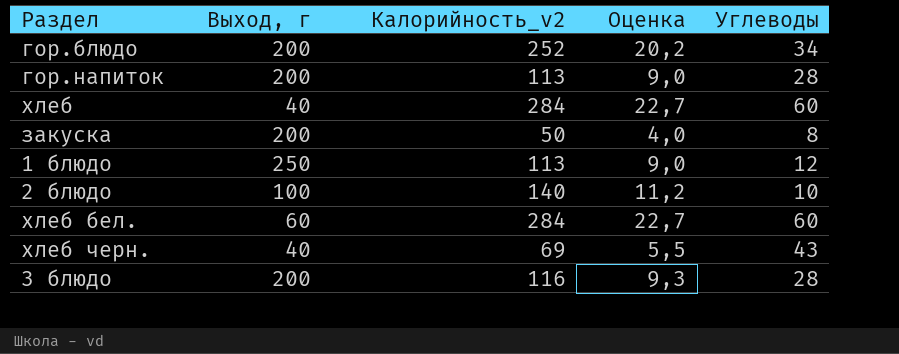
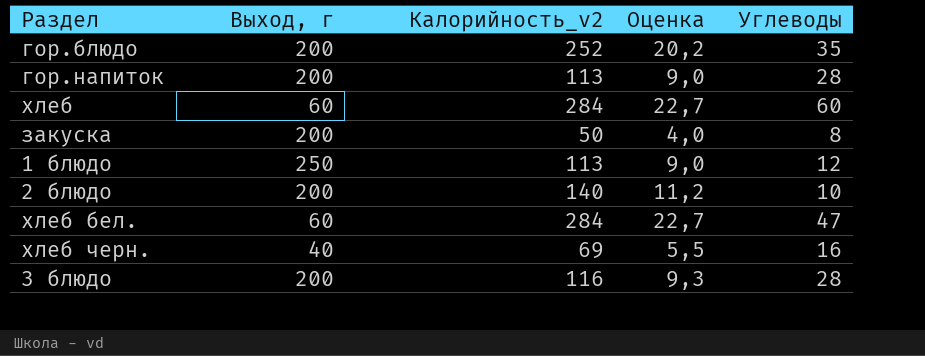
гор.блюдо | Углеводы: 34 -> 35
хлеб | Выход, г: 40 -> 60
2 блюдо | Выход, г: 100 -> 200
хлеб бел. | Углеводы: 60 -> 47
хлеб черн. | Углеводы: 43 -> 16

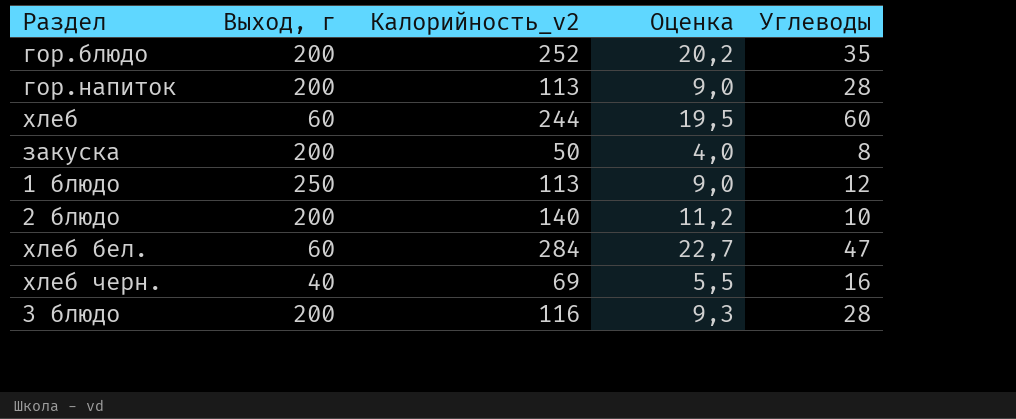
хлеб | Калорийность_v2: 284 -> 244
хлеб | Оценка: 22,7 -> 19,5

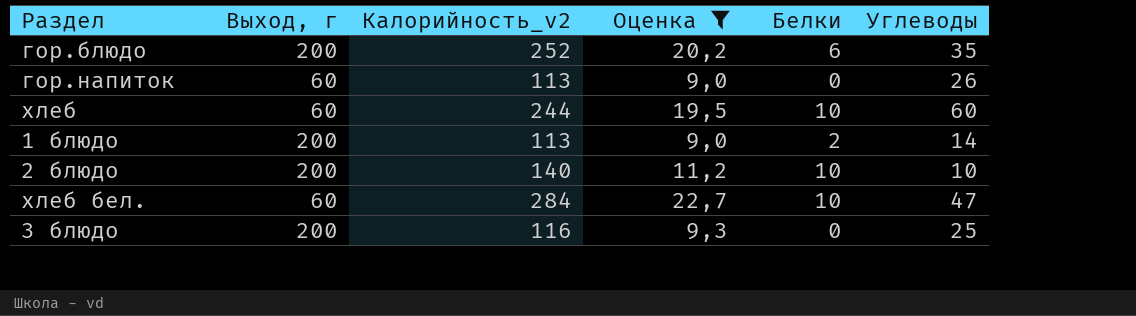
filter: none -> Оценка >= 9,0
column Белки | position: none -> 5
гор.напиток | Выход, г: 200 -> 60
гор.напиток | Углеводы: 28 -> 26
1 блюдо | Выход, г: 250 -> 200
1 блюдо | Углеводы: 12 -> 14
3 блюдо | Углеводы: 28 -> 25

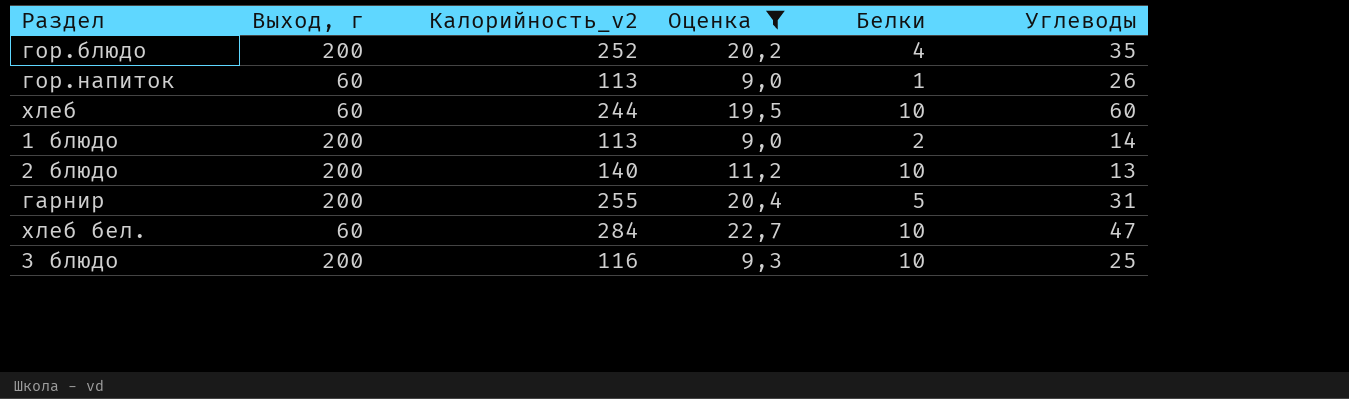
гор.блюдо | Белки: 6 -> 4
гор.напиток | Белки: 0 -> 1
2 блюдо | Углеводы: 10 -> 13
row гарнир: none -> 200 | 255 | 20,4 | 5 | 31
3 блюдо | Белки: 0 -> 10

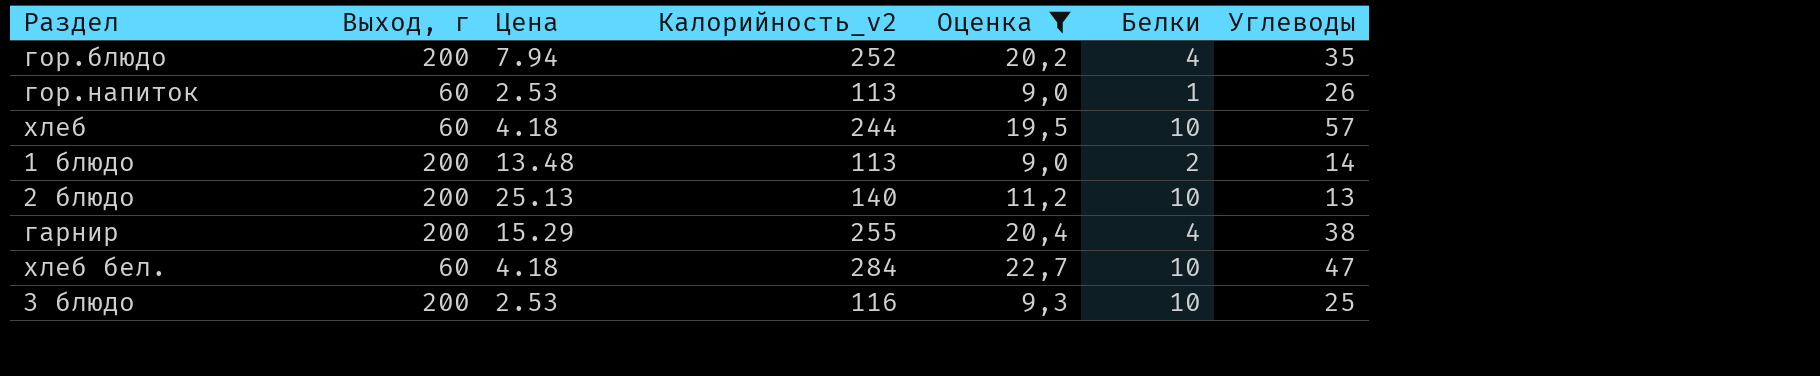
column Цена | position: none -> 3
хлеб | Углеводы: 60 -> 57
гарнир | Белки: 5 -> 4
гарнир | Углеводы: 31 -> 38

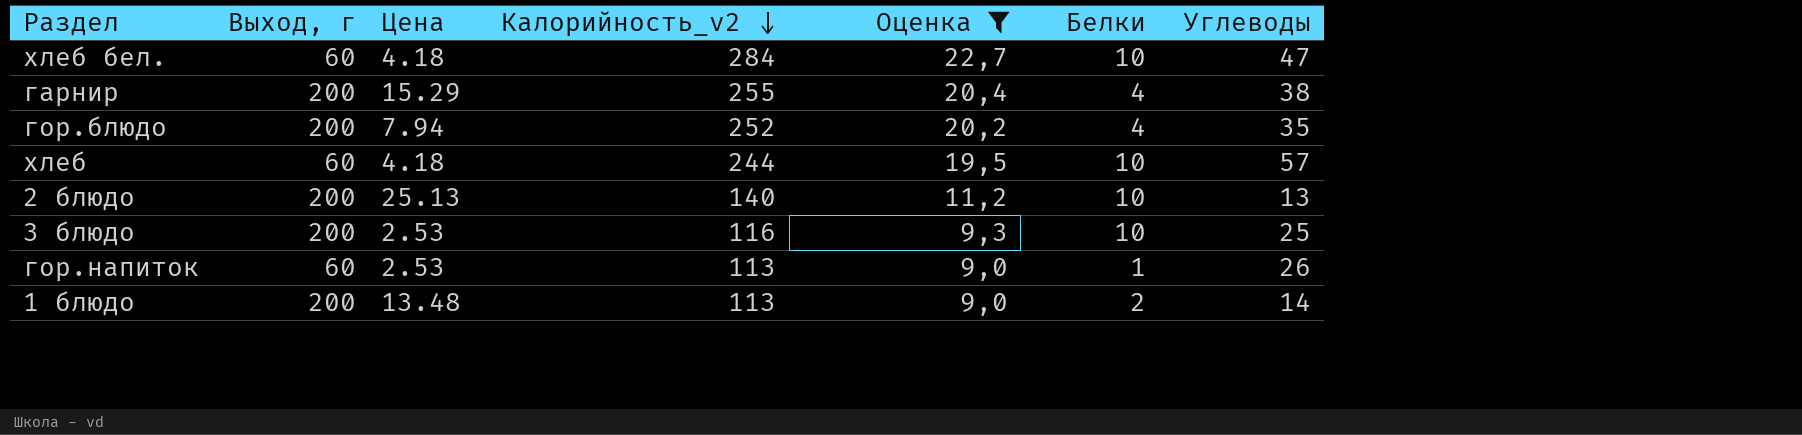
row order: none -> Калорийность_v2 descending

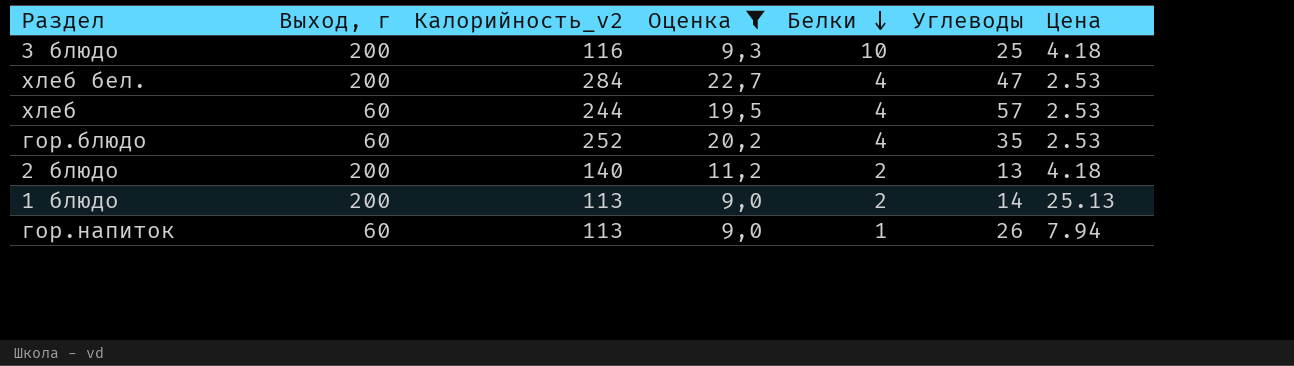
row order: Калорийность_v2 descending -> Белки descending
column Цена | position: 3 -> 7
row гарнир: 200 | 15.29 | 255 | 20,4 | 4 | 38 -> none
3 блюдо | Цена: 2.53 -> 4.18
хлеб бел. | Выход, г: 60 -> 200
хлеб бел. | Белки: 10 -> 4
хлеб бел. | Цена: 4.18 -> 2.53
хлеб | Белки: 10 -> 4
хлеб | Цена: 4.18 -> 2.53
гор.блюдо | Выход, г: 200 -> 60
гор.блюдо | Цена: 7.94 -> 2.53
2 блюдо | Белки: 10 -> 2
2 блюдо | Цена: 25.13 -> 4.18
1 блюдо | Цена: 13.48 -> 25.13
гор.напиток | Цена: 2.53 -> 7.94

